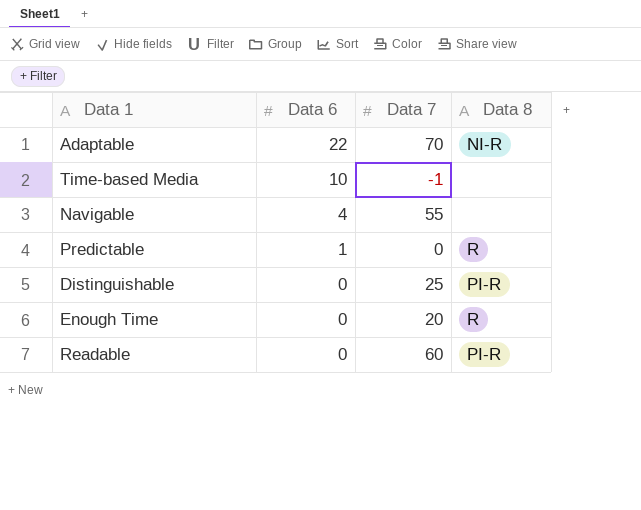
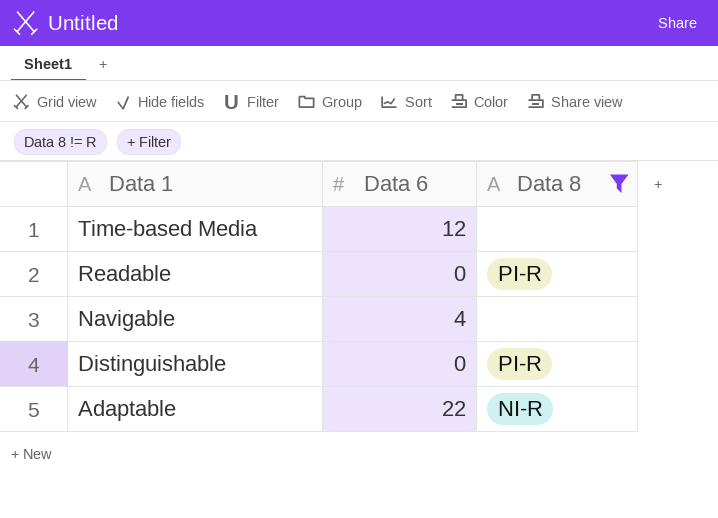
filter: none -> Data 8 != R
row order: Data 6 descending -> Data 1 descending
column Data 7 | position: 3 -> none
Time-based Media | Data 6: 10 -> 12

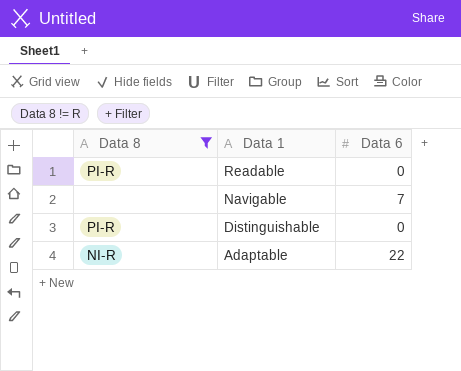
column Data 8 | position: 3 -> 1
row Time-based Media: 12 | none -> none
Navigable | Data 6: 4 -> 7

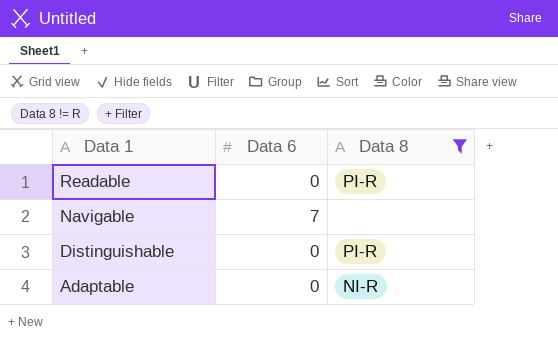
column Data 8 | position: 1 -> 3
Adaptable | Data 6: 22 -> 0

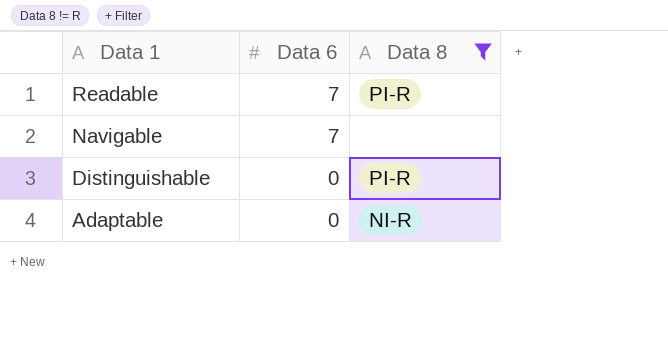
Readable | Data 6: 0 -> 7

